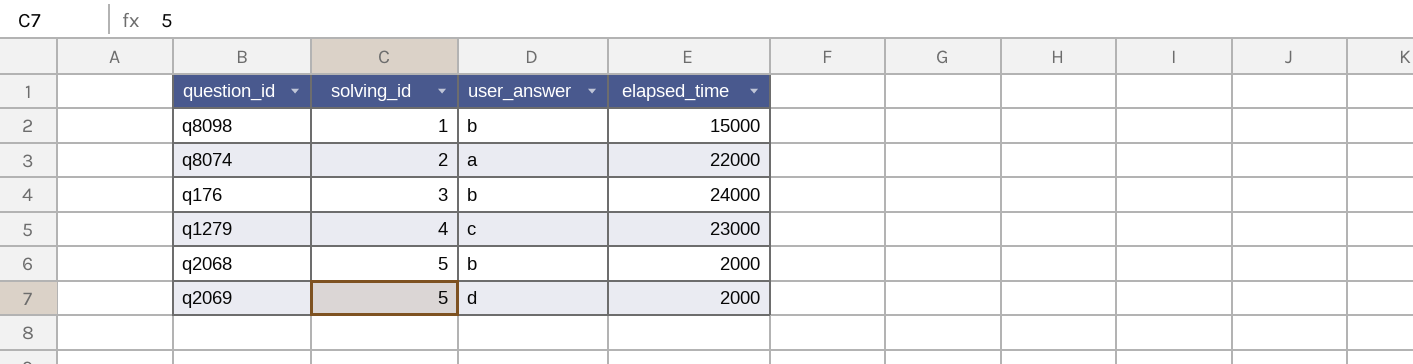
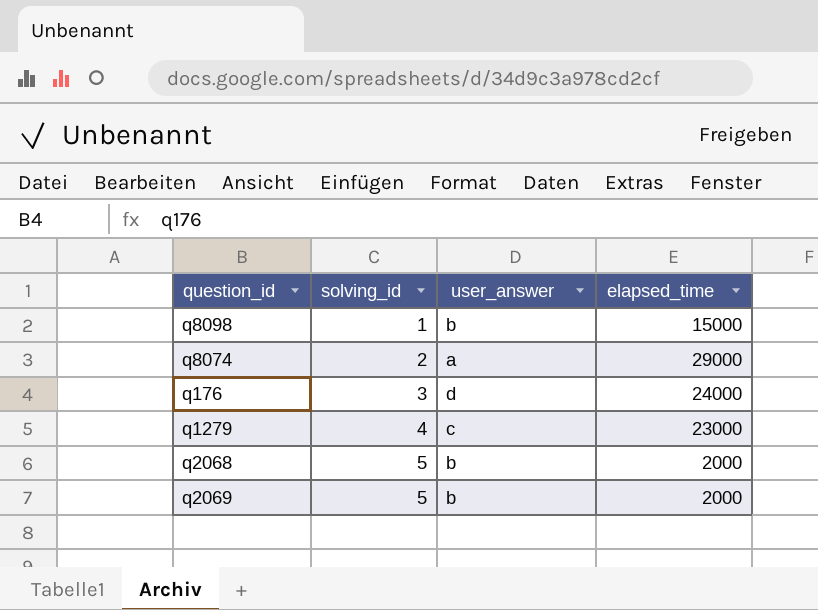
q8074 | elapsed_time: 22000 -> 29000
q176 | user_answer: b -> d
q2069 | user_answer: d -> b

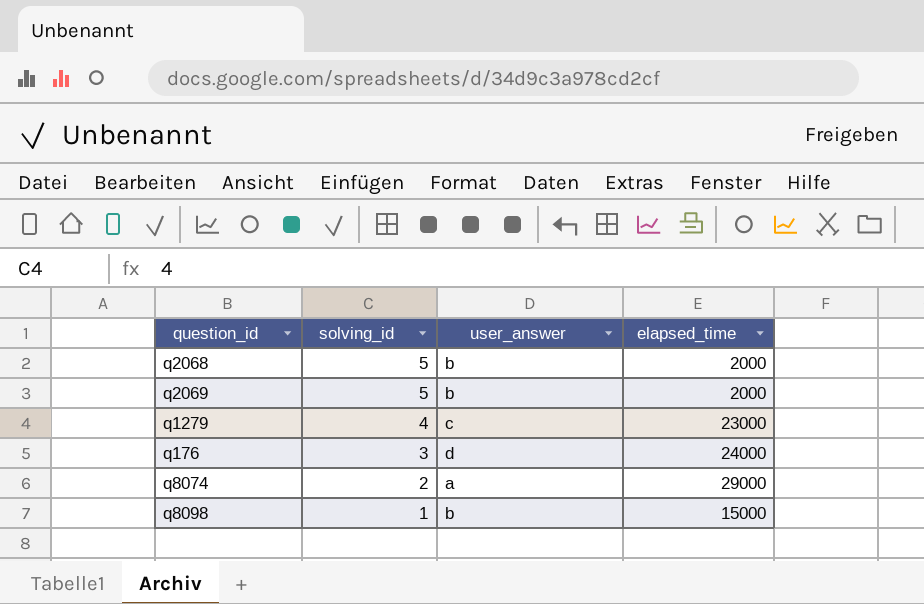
row order: solving_id ascending -> solving_id descending

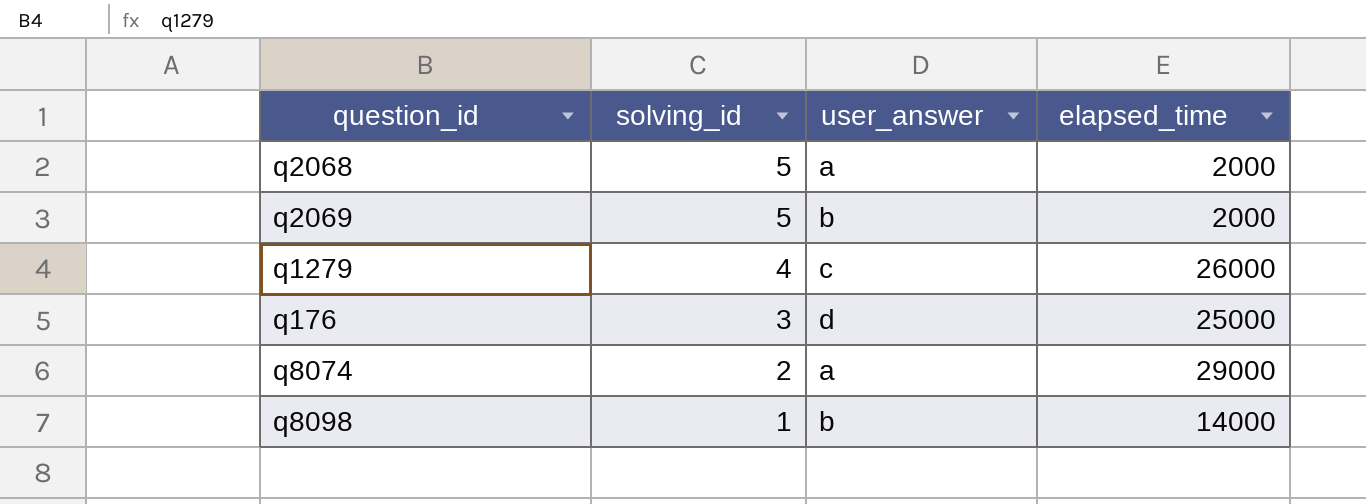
q2068 | user_answer: b -> a
q1279 | elapsed_time: 23000 -> 26000
q176 | elapsed_time: 24000 -> 25000
q8098 | elapsed_time: 15000 -> 14000

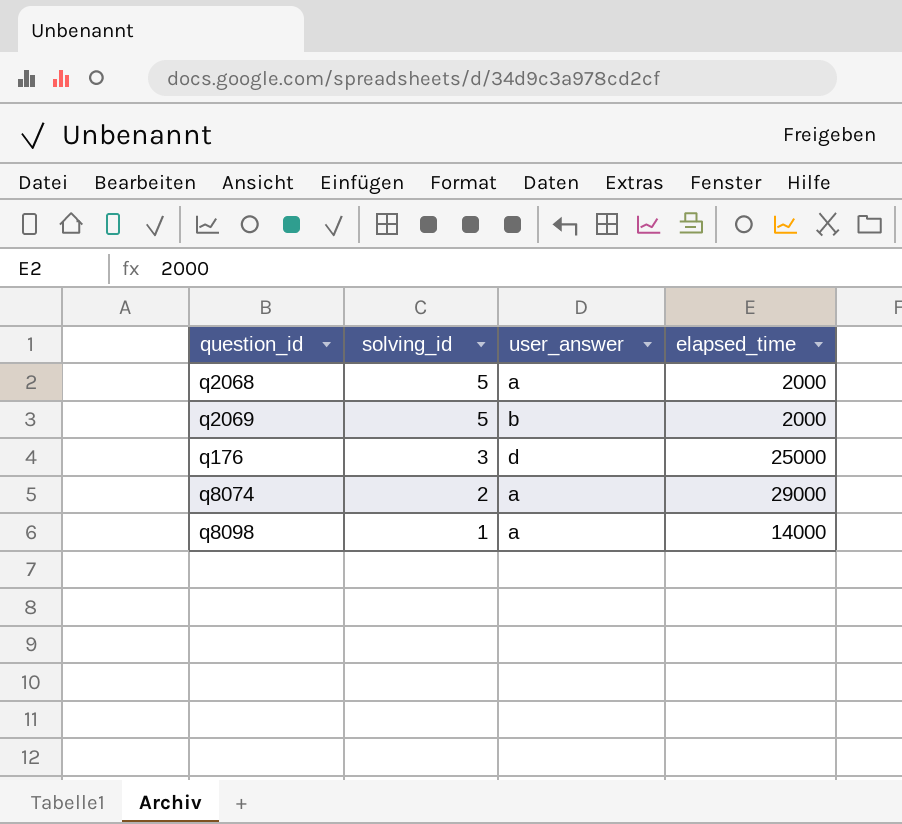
row q1279: 4 | c | 26000 -> none
q8098 | user_answer: b -> a

